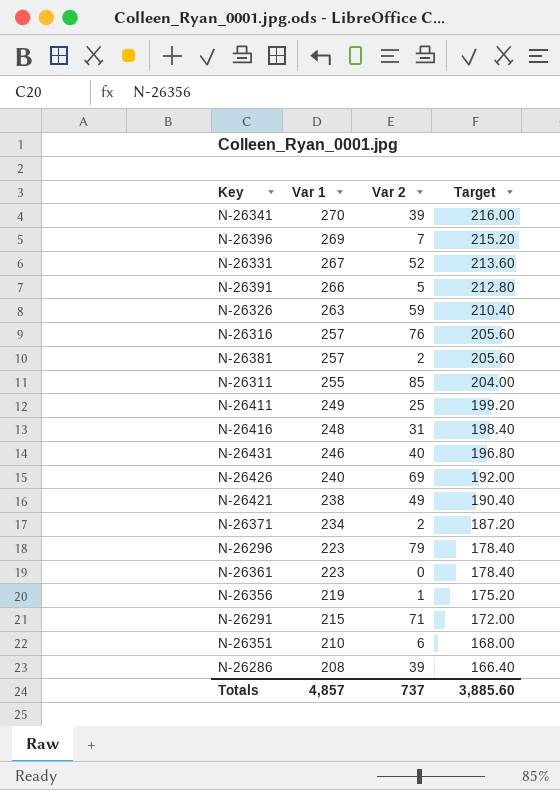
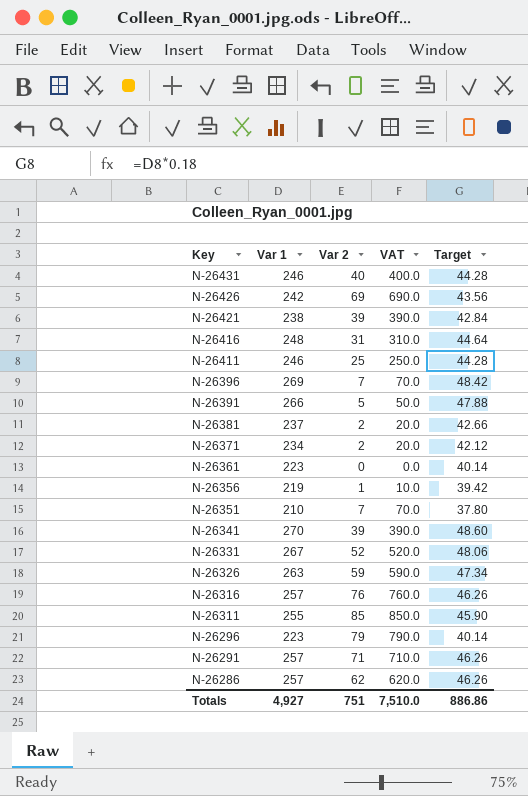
row order: Var 1 descending -> Key descending
column VAT | formula: none -> [Var 2] * 10
column Target | formula: [Var 1] * 0.8 -> [Var 1] * 0.18
N-26426 | Var 1: 240 -> 242
N-26421 | Var 2: 49 -> 39
N-26411 | Var 1: 249 -> 246
N-26381 | Var 1: 257 -> 237
N-26351 | Var 2: 6 -> 7
N-26291 | Var 1: 215 -> 257
N-26286 | Var 1: 208 -> 257
N-26286 | Var 2: 39 -> 62
Totals | Var 1: 4,857 -> 4,927
Totals | Var 2: 737 -> 751
Totals | Target: 3,885.60 -> 886.86

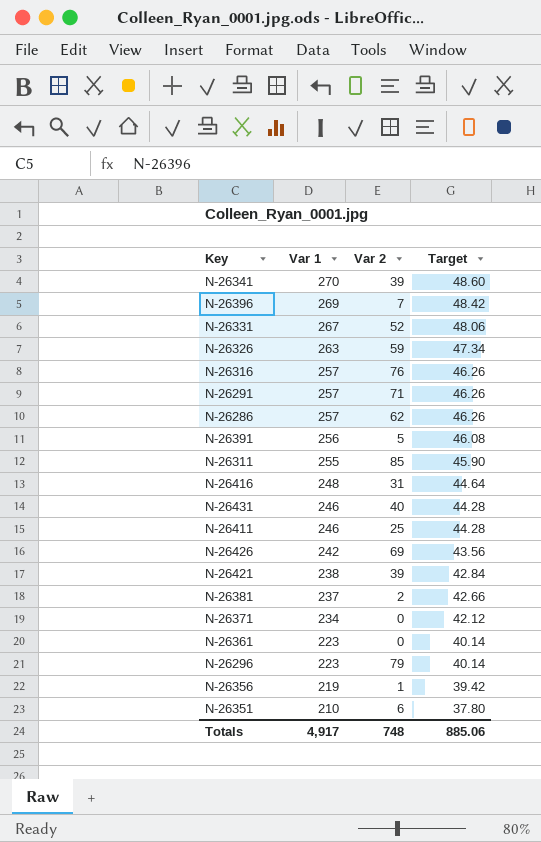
row order: Key descending -> Var 1 descending
column VAT | formula: [Var 2] * 10 -> none
N-26391 | Var 1: 266 -> 256
N-26391 | Target: 47.88 -> 46.08
N-26371 | Var 2: 2 -> 0
N-26351 | Var 2: 7 -> 6
Totals | Var 1: 4,927 -> 4,917
Totals | Var 2: 751 -> 748
Totals | Target: 886.86 -> 885.06

